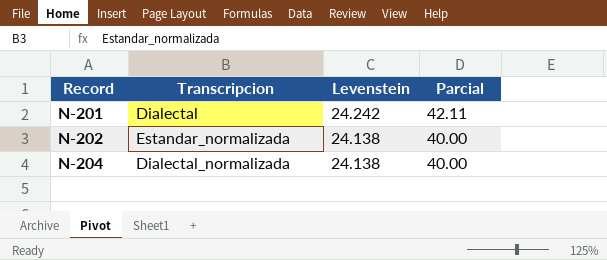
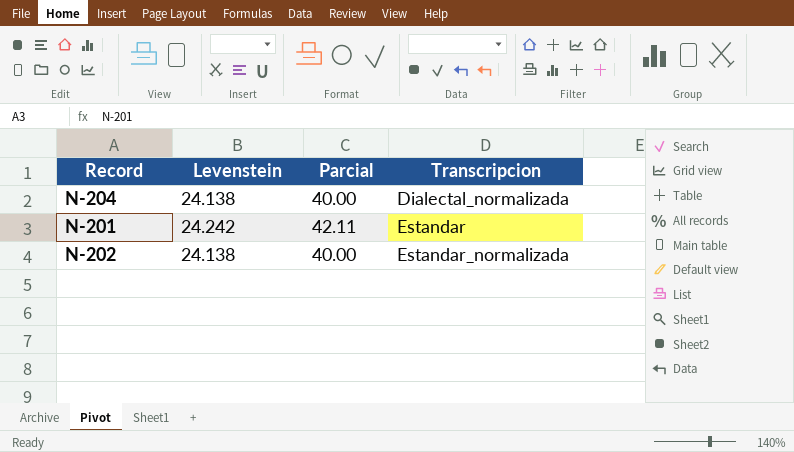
row order: Record ascending -> Transcripcion ascending
column Transcripcion | position: 2 -> 4
N-201 | Transcripcion: Dialectal -> Estandar

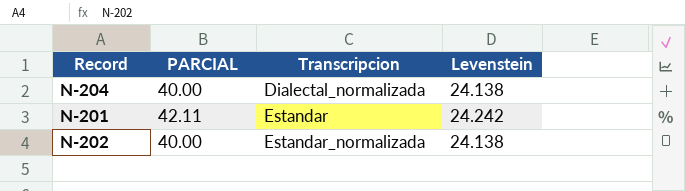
column name: Parcial -> PARCIAL
column Levenstein | position: 2 -> 4

